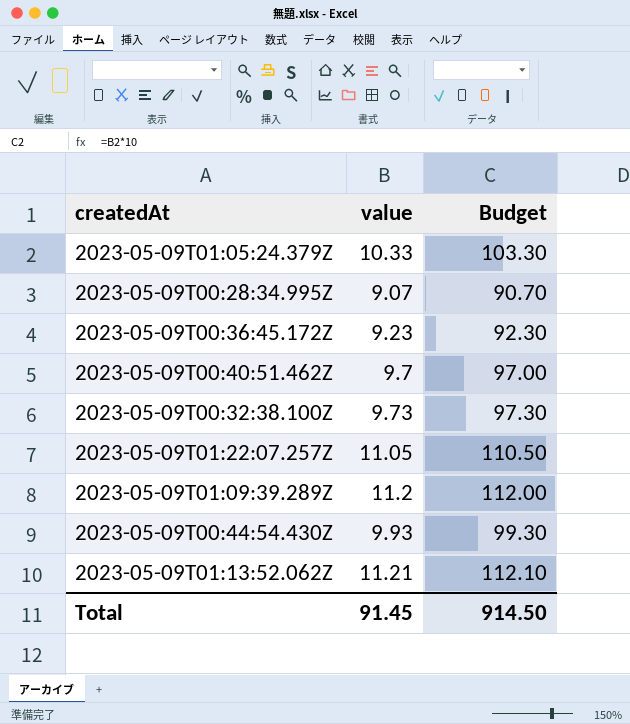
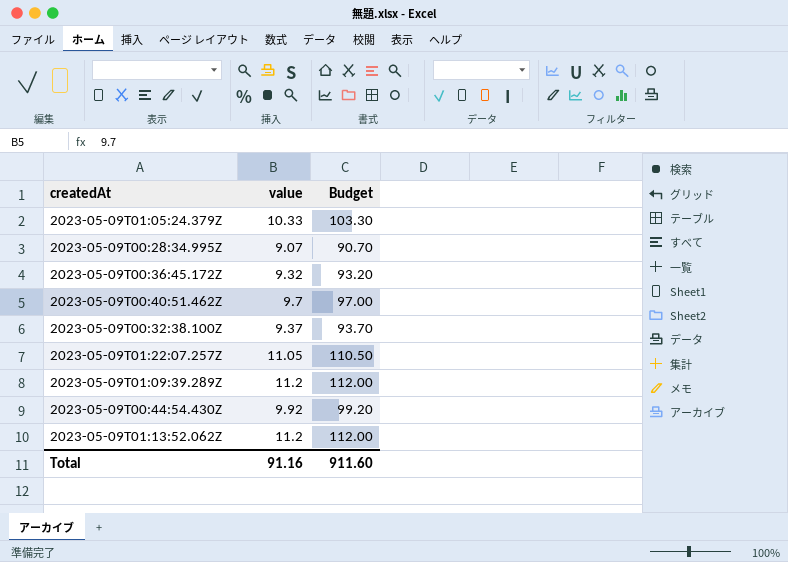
2023-05-09T00:36:45.172Z | value: 9.23 -> 9.32
2023-05-09T00:36:45.172Z | Budget: 92.30 -> 93.20
2023-05-09T00:32:38.100Z | value: 9.73 -> 9.37
2023-05-09T00:32:38.100Z | Budget: 97.30 -> 93.70
2023-05-09T00:44:54.430Z | value: 9.93 -> 9.92
2023-05-09T00:44:54.430Z | Budget: 99.30 -> 99.20
2023-05-09T01:13:52.062Z | value: 11.21 -> 11.2
2023-05-09T01:13:52.062Z | Budget: 112.10 -> 112.00
Total | value: 91.45 -> 91.16
Total | Budget: 914.50 -> 911.60

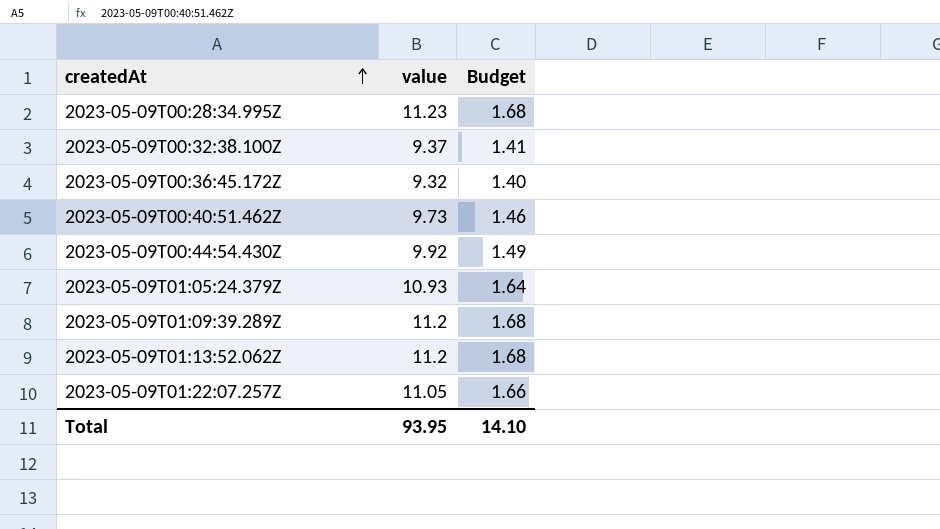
row order: none -> createdAt ascending
column Budget | formula: [value] * 10 -> [value] * 0.15
2023-05-09T00:28:34.995Z | value: 9.07 -> 11.23
2023-05-09T00:40:51.462Z | value: 9.7 -> 9.73
2023-05-09T01:05:24.379Z | value: 10.33 -> 10.93
Total | value: 91.16 -> 93.95
Total | Budget: 911.60 -> 14.10

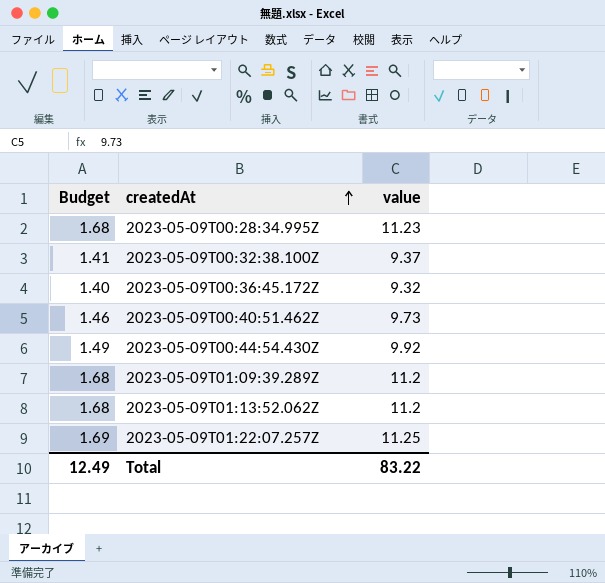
column Budget | position: 3 -> 1
row 2023-05-09T01:05:24.379Z: 10.93 | 1.64 -> none
2023-05-09T01:22:07.257Z | Budget: 1.66 -> 1.69
2023-05-09T01:22:07.257Z | value: 11.05 -> 11.25
Total | Budget: 14.10 -> 12.49
Total | value: 93.95 -> 83.22

